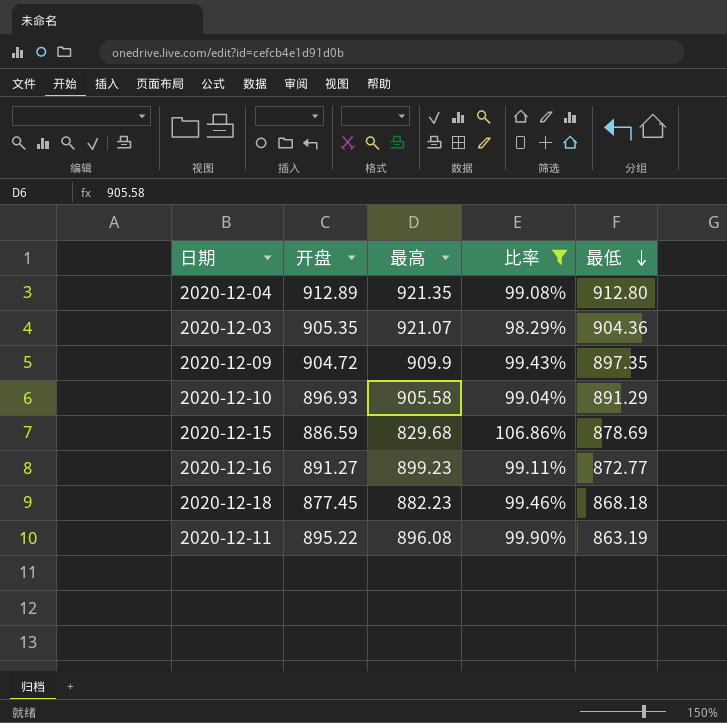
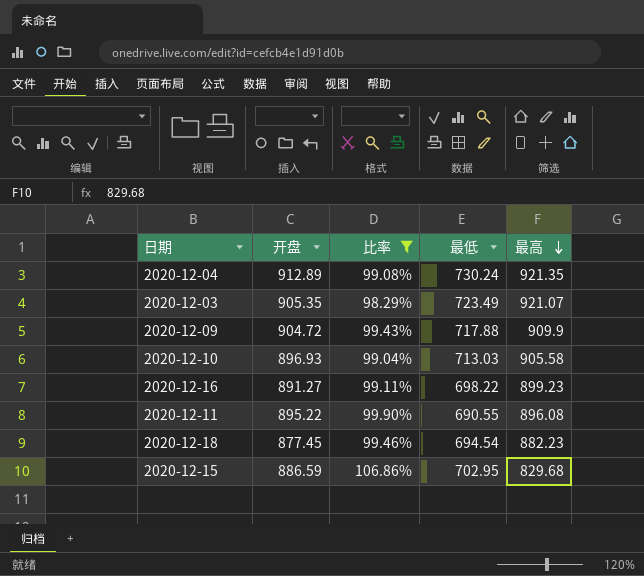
row order: 最低 descending -> 最高 descending
column 最高 | position: 3 -> 5
2020-12-04 | 最低: 912.80 -> 730.24
2020-12-03 | 最低: 904.36 -> 723.49
2020-12-09 | 最低: 897.35 -> 717.88
2020-12-10 | 最低: 891.29 -> 713.03
2020-12-16 | 最低: 872.77 -> 698.22
2020-12-11 | 最低: 863.19 -> 690.55
2020-12-18 | 最低: 868.18 -> 694.54
2020-12-15 | 最低: 878.69 -> 702.95

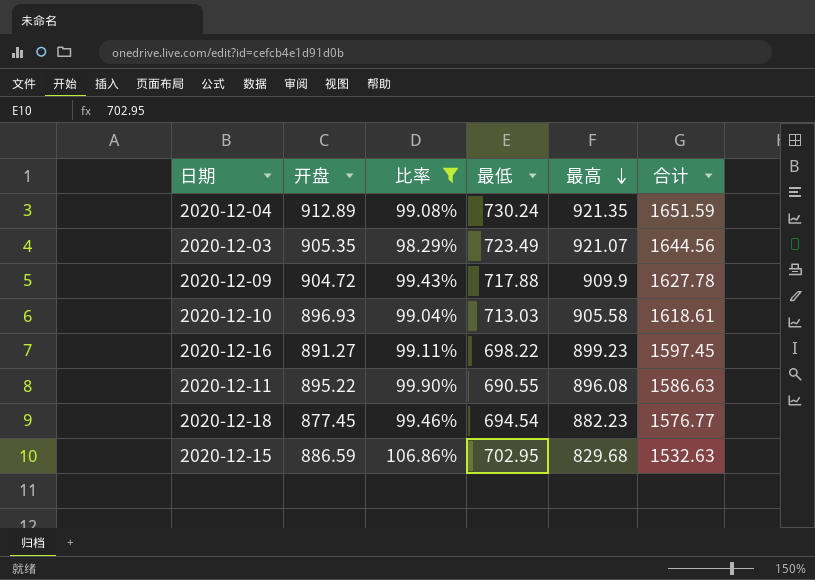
column 合计 | formula: none -> [最低] + [最高]

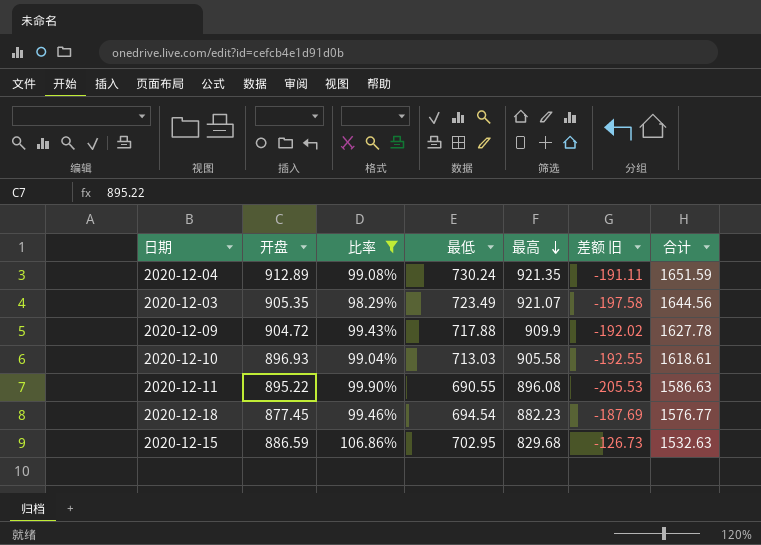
column 差额 旧 | formula: none -> [最低] - [最高]
row 2020-12-16: 891.27 | 99.11% | 698.22 | 899.23 | 1597.45 -> none

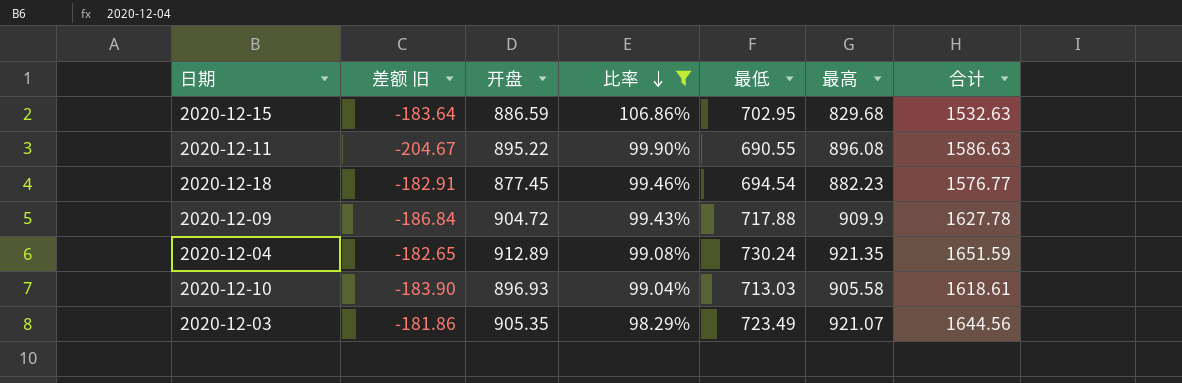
row order: 最高 descending -> 比率 descending
column 差额 旧 | formula: [最低] - [最高] -> [最低] - [开盘]
column 差额 旧 | position: 6 -> 2

